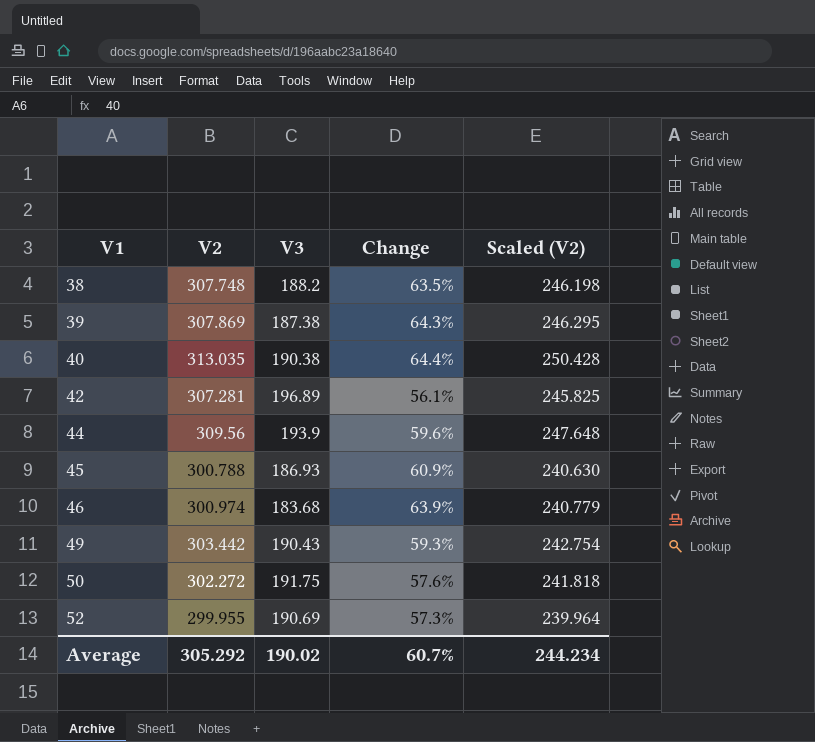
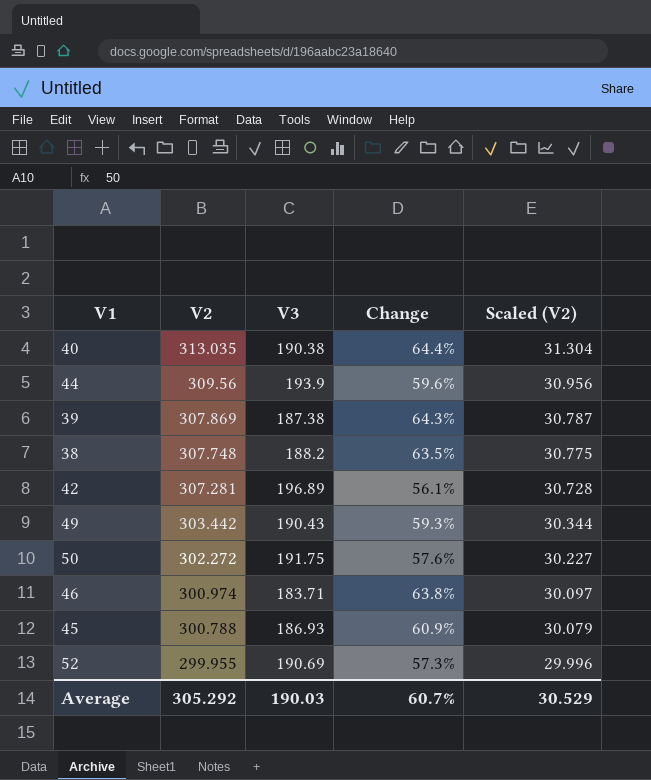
row order: V1 ascending -> V2 descending
column Scaled (V2) | formula: [V2] * 0.8 -> [V2] * 0.1
46 | V3: 183.68 -> 183.71
46 | Change: 63.9% -> 63.8%
Average | V3: 190.02 -> 190.03
Average | Scaled (V2): 244.234 -> 30.529

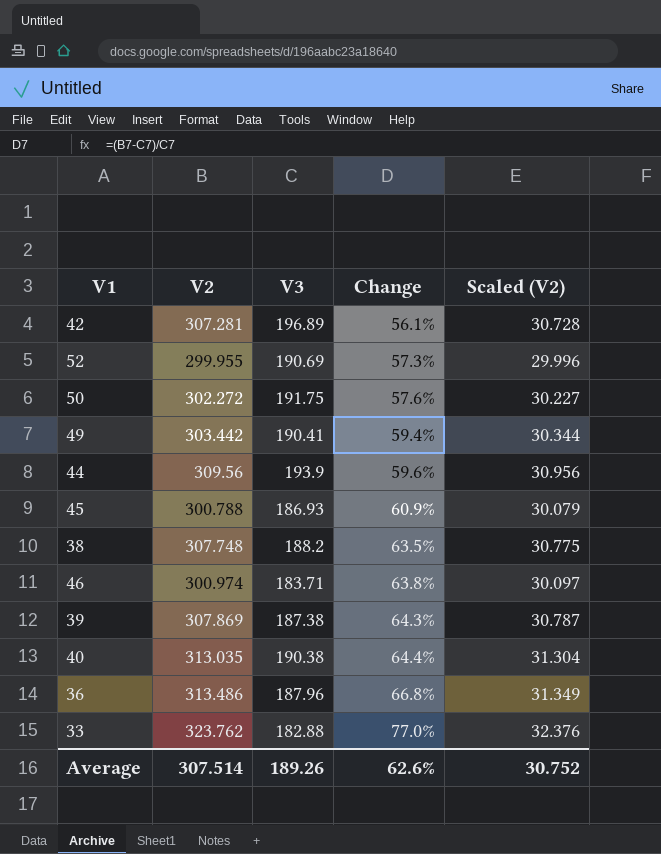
row order: V2 descending -> Change ascending
49 | V3: 190.43 -> 190.41
49 | Change: 59.3% -> 59.4%
row 36: none -> 313.486 | 187.96 | 66.8% | 31.349
row 33: none -> 323.762 | 182.88 | 77.0% | 32.376
Average | V2: 305.292 -> 307.514
Average | V3: 190.03 -> 189.26
Average | Change: 60.7% -> 62.6%
Average | Scaled (V2): 30.529 -> 30.752

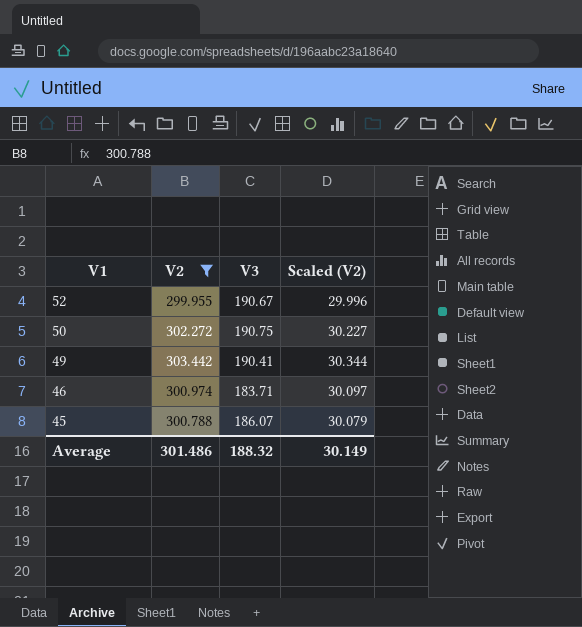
filter: none -> V2 <= 303.442
row order: Change ascending -> V1 descending
column Change | formula: ([V2] - [V3]) / [V3] -> none
52 | V3: 190.69 -> 190.67
50 | V3: 191.75 -> 190.75
45 | V3: 186.93 -> 186.07
Average | V2: 307.514 -> 301.486
Average | V3: 189.26 -> 188.32
Average | Scaled (V2): 30.752 -> 30.149

